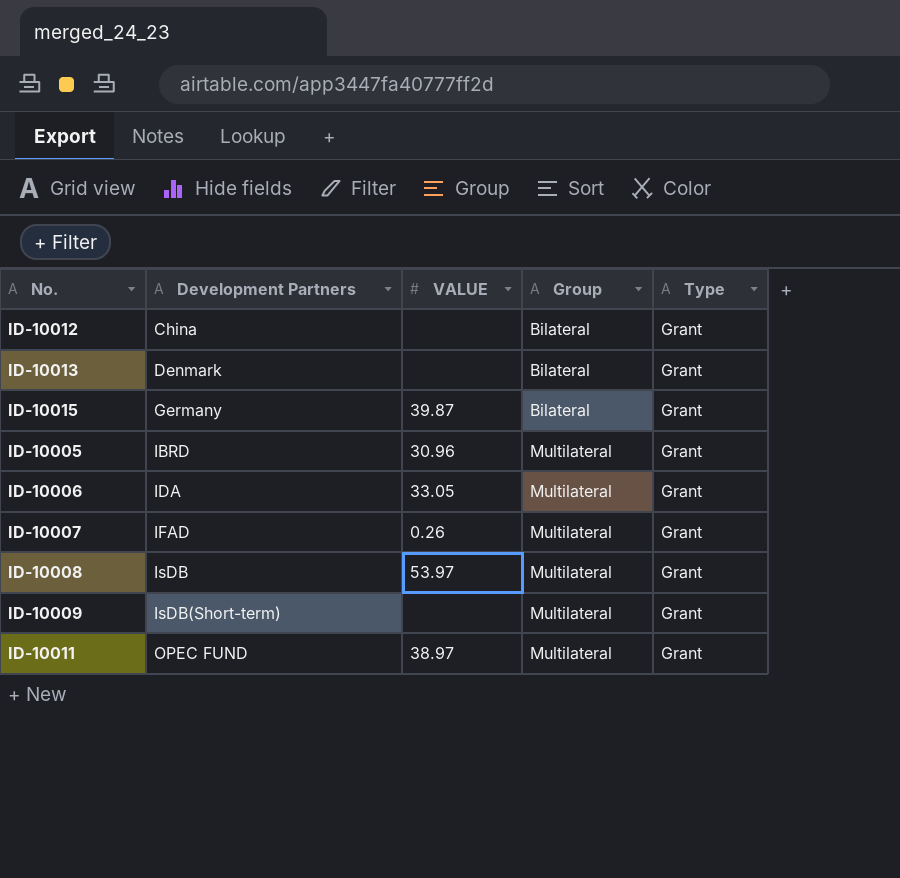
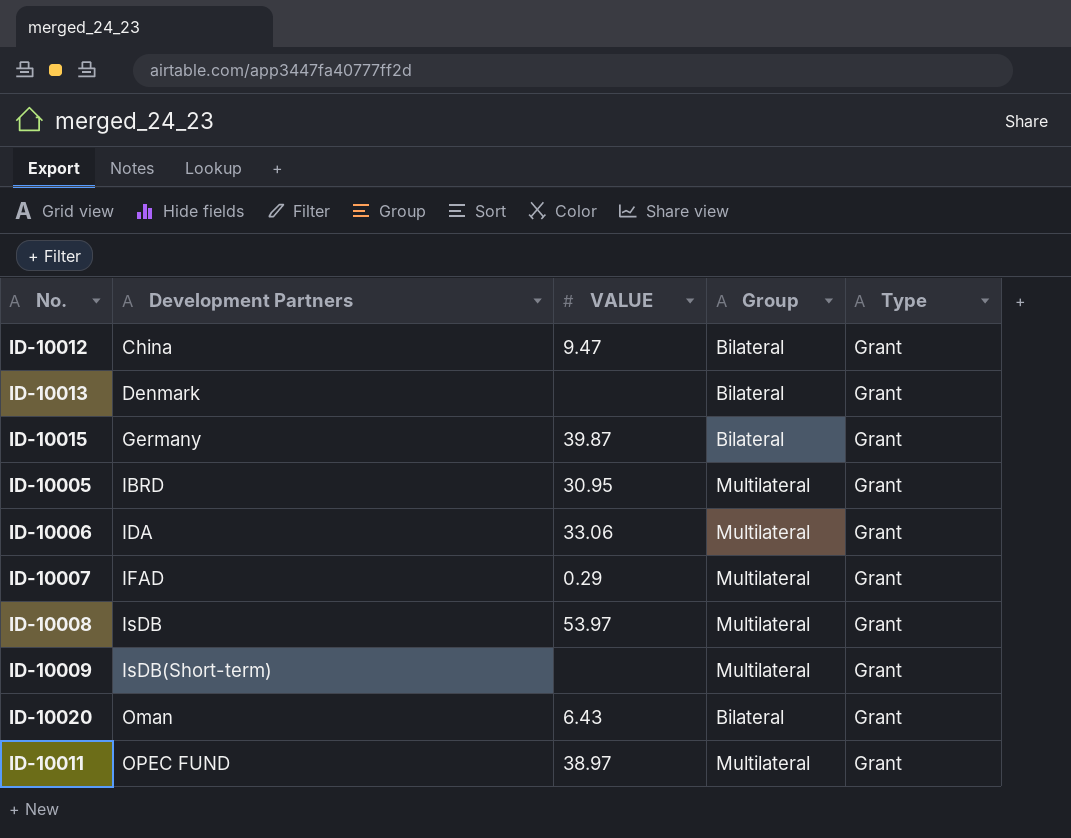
ID-10012 | VALUE: none -> 9.47
ID-10005 | VALUE: 30.96 -> 30.95
ID-10006 | VALUE: 33.05 -> 33.06
ID-10007 | VALUE: 0.26 -> 0.29
row ID-10020: none -> Oman | 6.43 | Bilateral | Grant

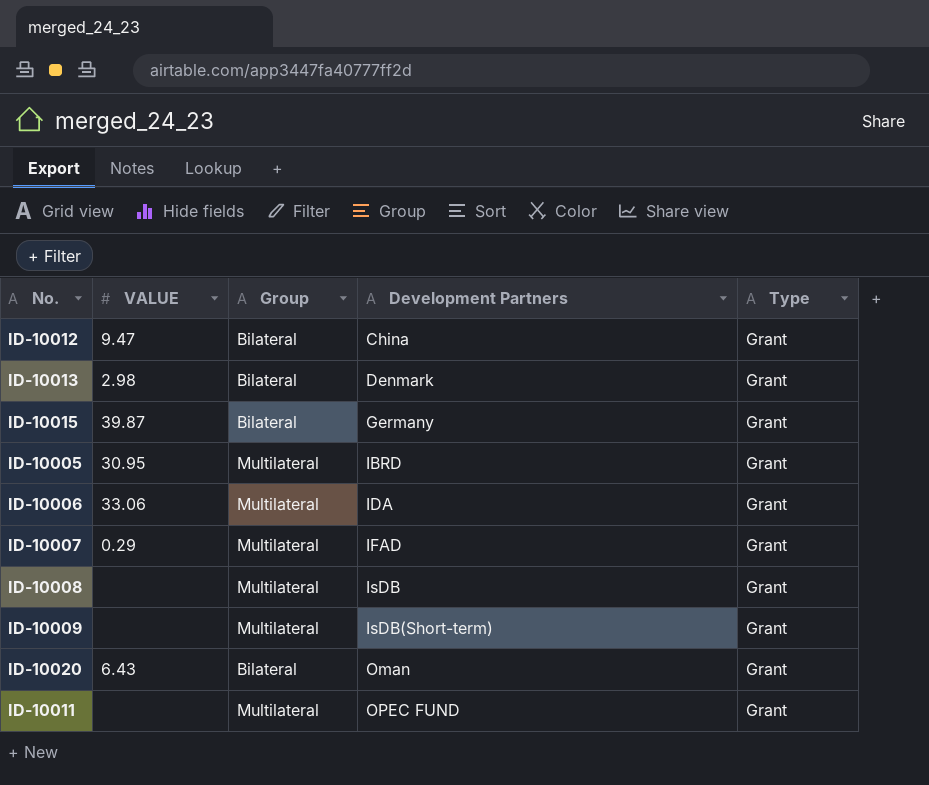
column Development Partners | position: 2 -> 4
ID-10013 | VALUE: none -> 2.98
ID-10008 | VALUE: 53.97 -> none
ID-10011 | VALUE: 38.97 -> none

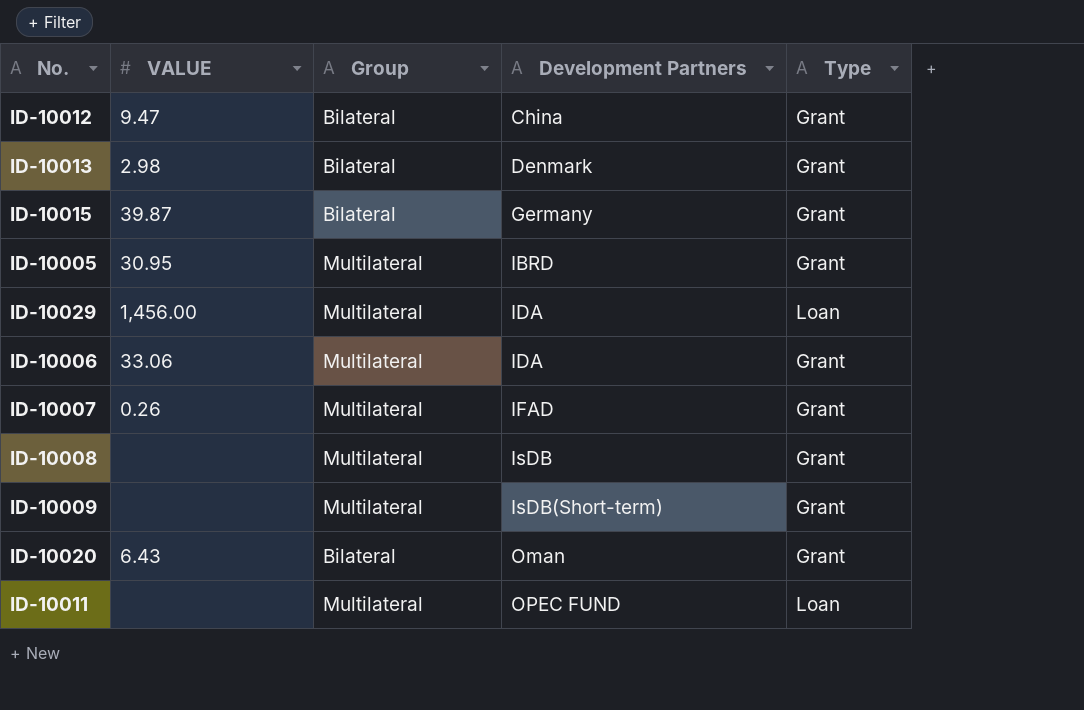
row ID-10029: none -> 1,456.00 | Multilateral | IDA | Loan
ID-10007 | VALUE: 0.29 -> 0.26
ID-10011 | Type: Grant -> Loan

